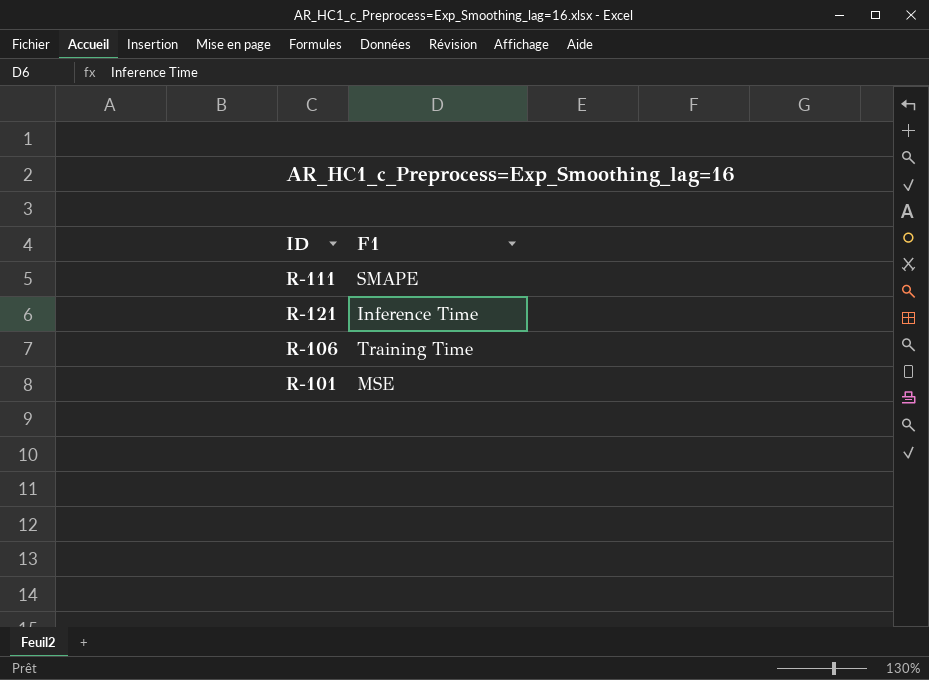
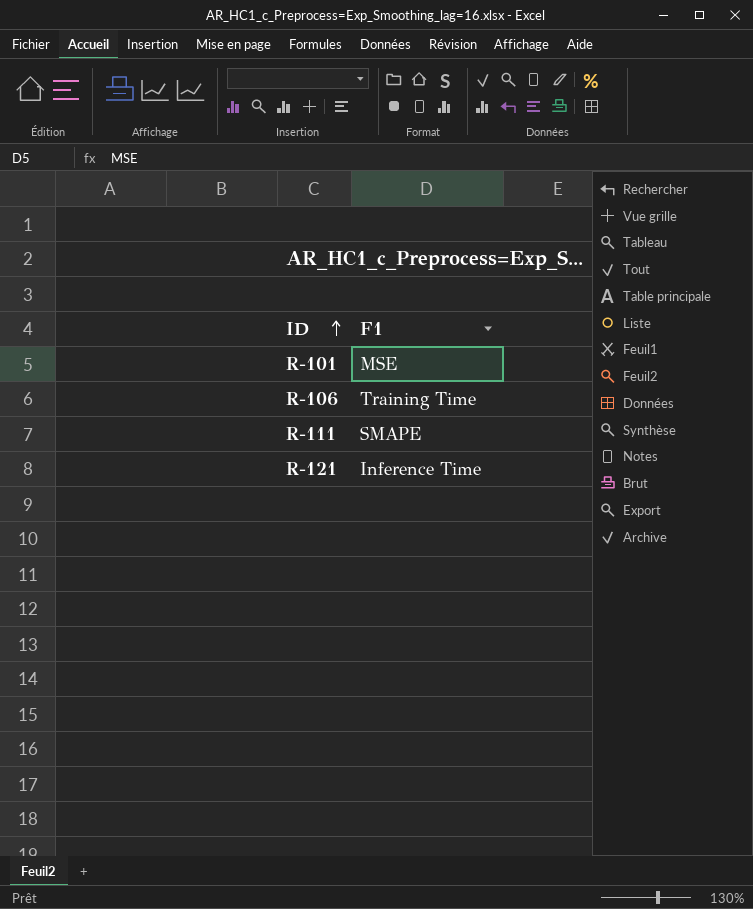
row order: none -> ID ascending

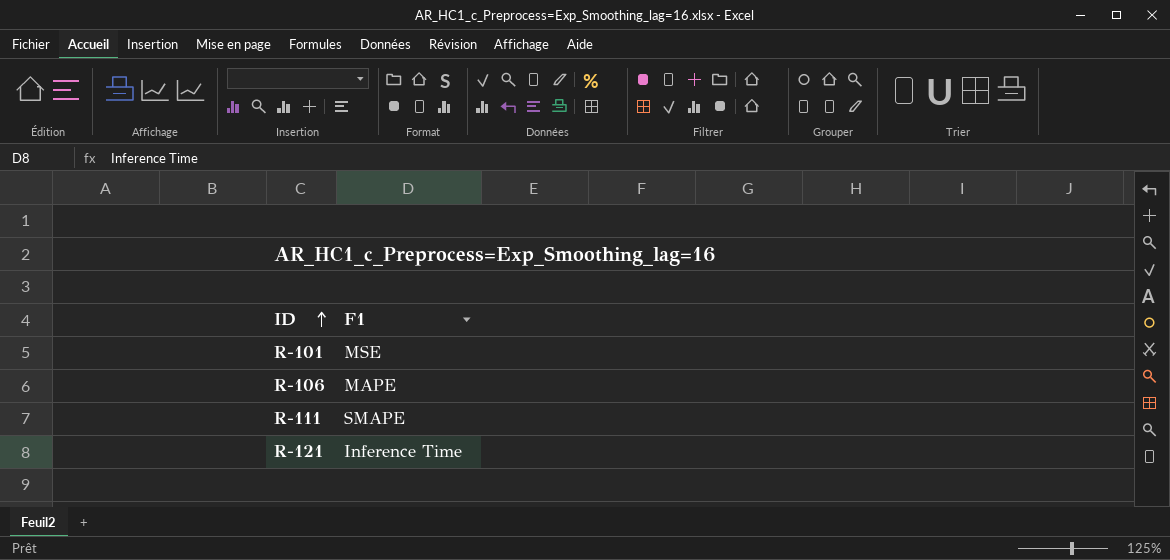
R-106 | F1: Training Time -> MAPE

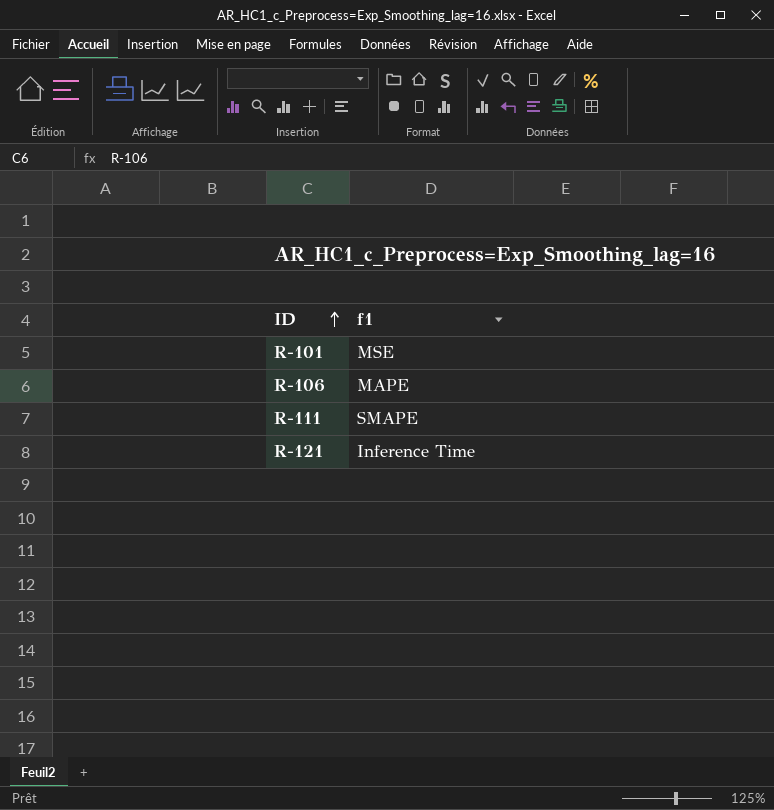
column name: F1 -> f1

